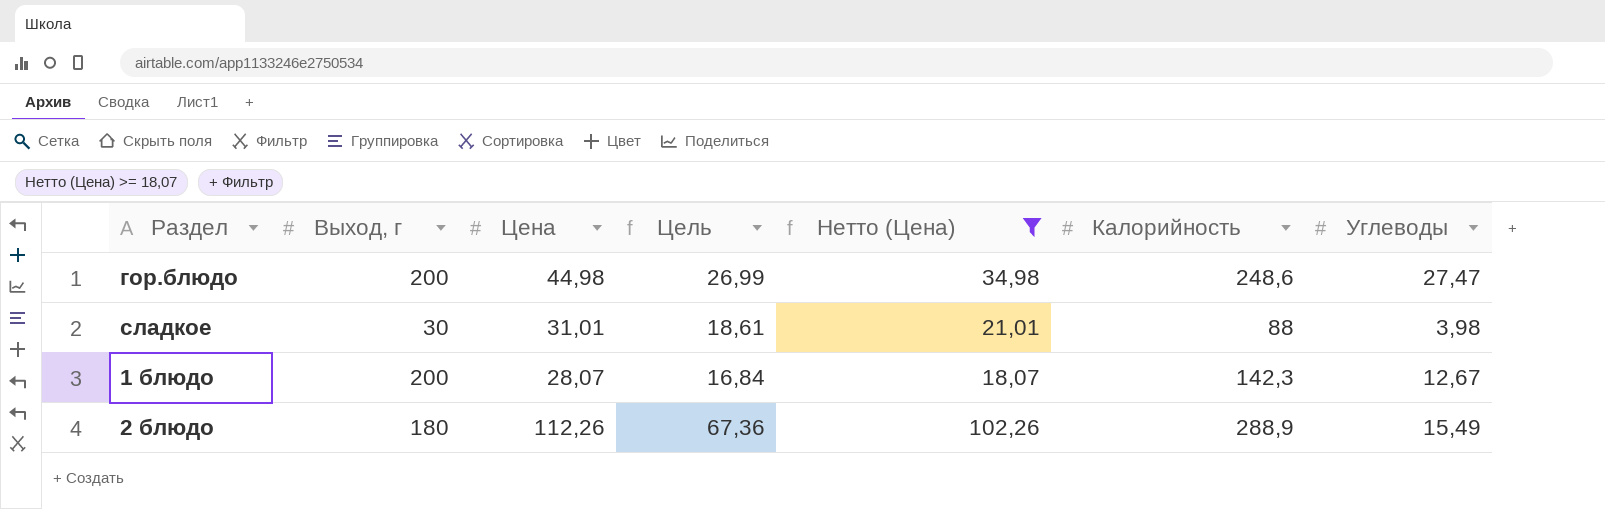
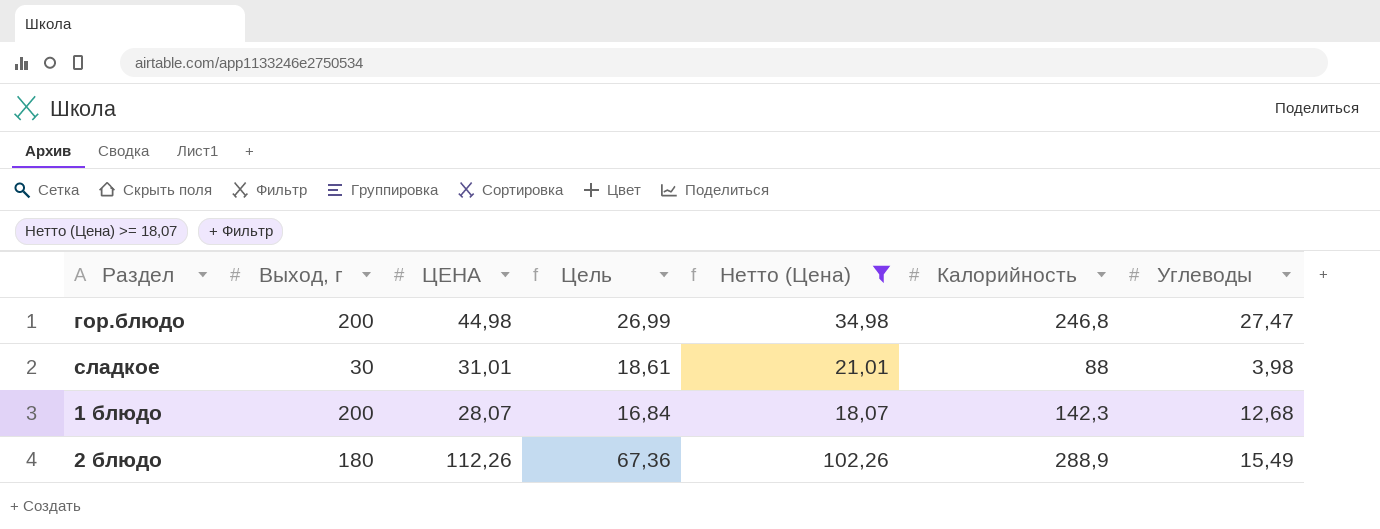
column name: Цена -> ЦЕНА
гор.блюдо | Калорийность: 248,6 -> 246,8
1 блюдо | Углеводы: 12,67 -> 12,68

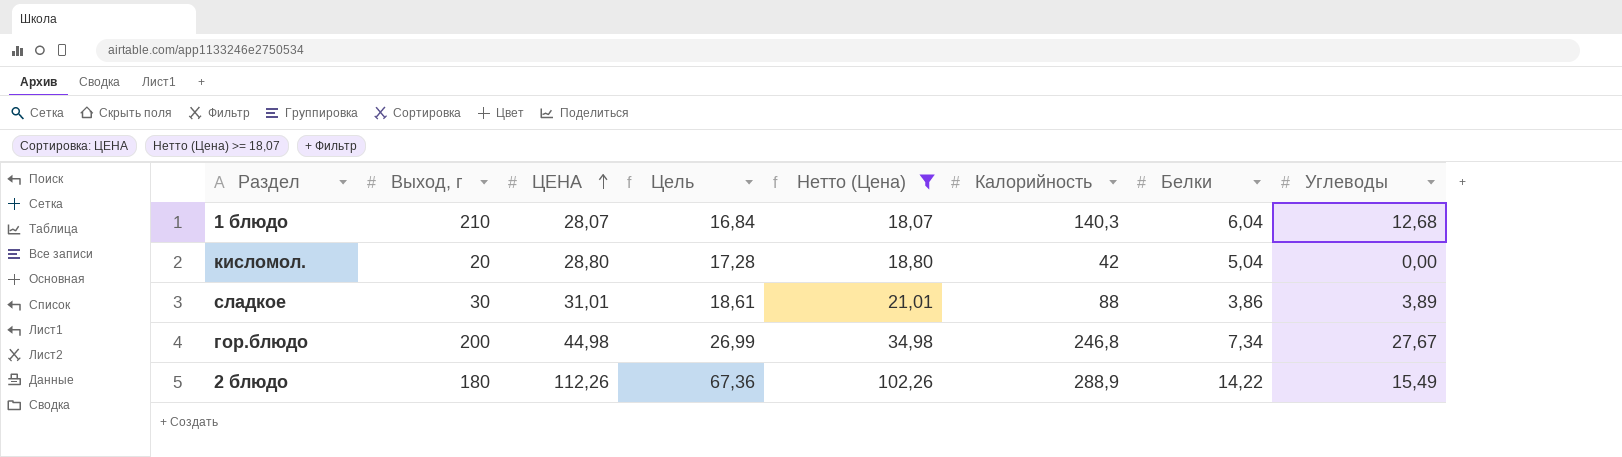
row order: none -> ЦЕНА ascending
column Белки | position: none -> 7
1 блюдо | Выход, г: 200 -> 210
1 блюдо | Калорийность: 142,3 -> 140,3
row кисломол.: none -> 20 | 28,80 | 17,28 | 18,80 | 42 | 5,04 | 0,00
сладкое | Углеводы: 3,98 -> 3,89
гор.блюдо | Углеводы: 27,47 -> 27,67

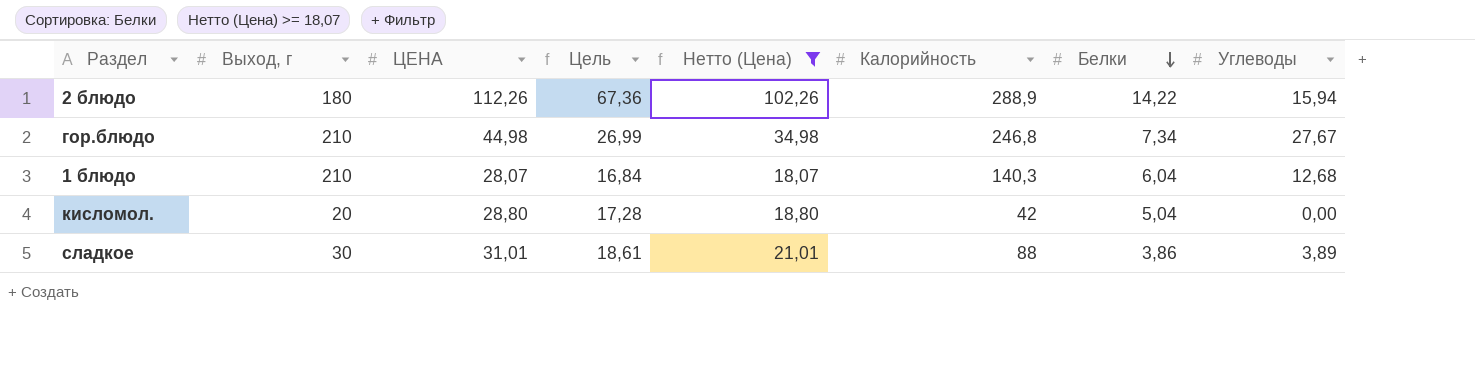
row order: ЦЕНА ascending -> Белки descending
2 блюдо | Углеводы: 15,49 -> 15,94
гор.блюдо | Выход, г: 200 -> 210

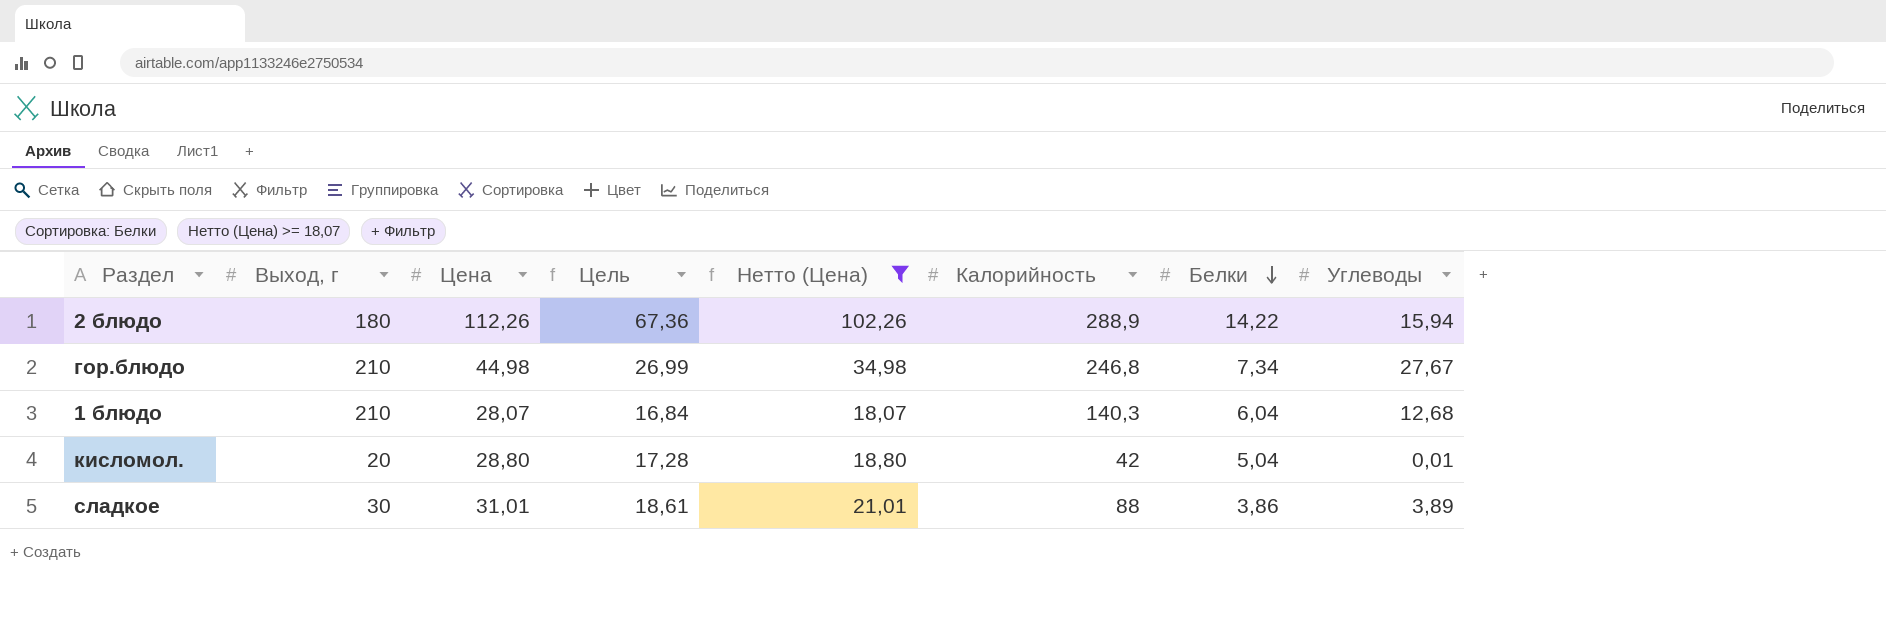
column name: ЦЕНА -> Цена
кисломол. | Углеводы: 0,00 -> 0,01

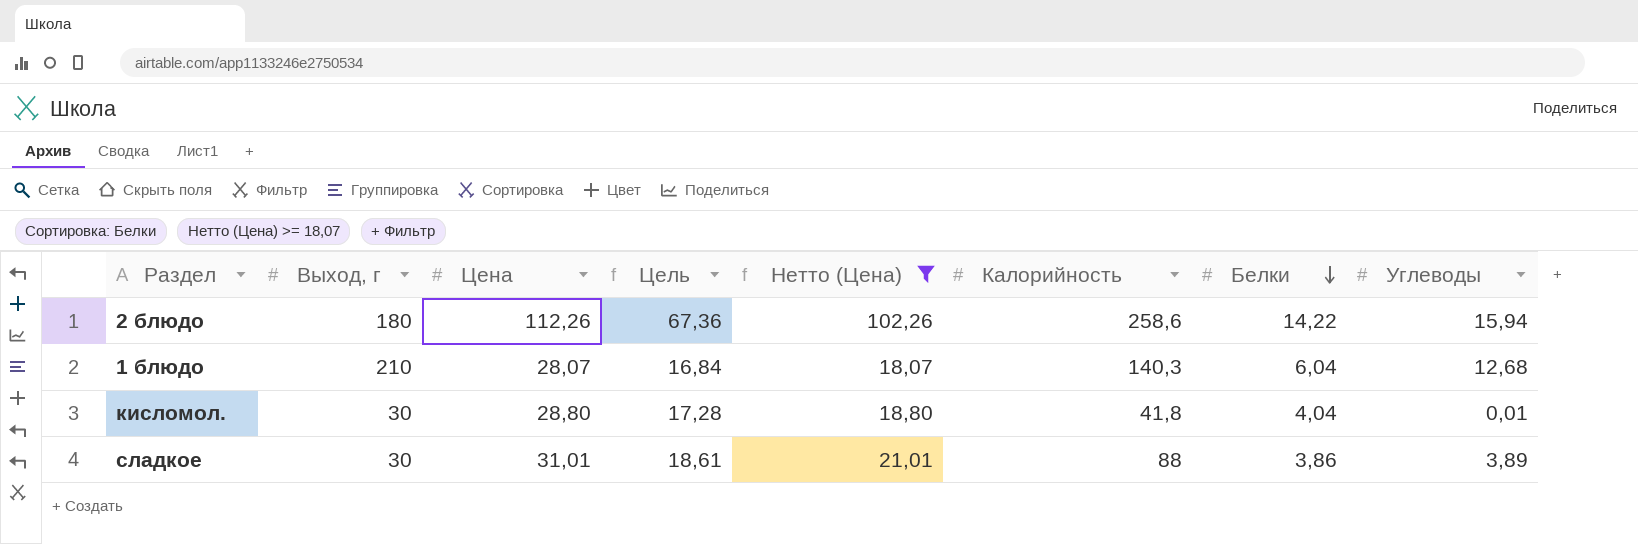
row гор.блюдо: 210 | 44,98 | 26,99 | 34,98 | 246,8 | 7,34 | 27,67 -> none
2 блюдо | Калорийность: 288,9 -> 258,6
кисломол. | Выход, г: 20 -> 30
кисломол. | Калорийность: 42 -> 41,8
кисломол. | Белки: 5,04 -> 4,04

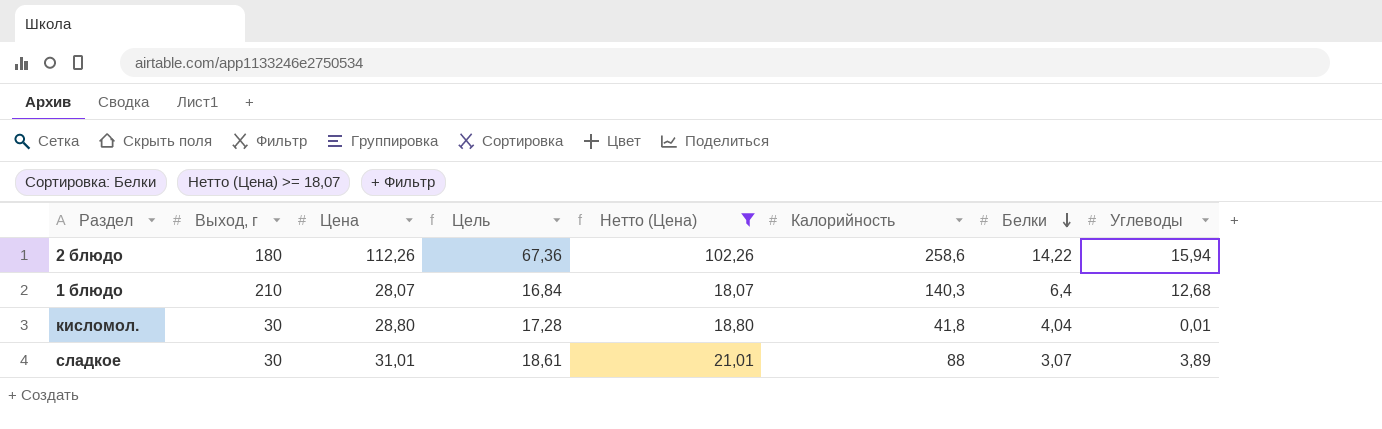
1 блюдо | Белки: 6,04 -> 6,4
сладкое | Белки: 3,86 -> 3,07

